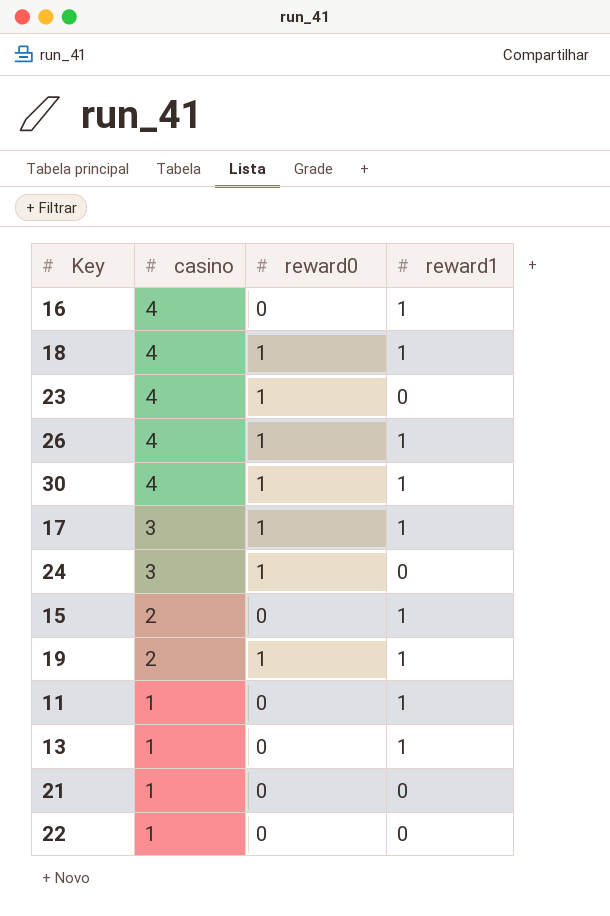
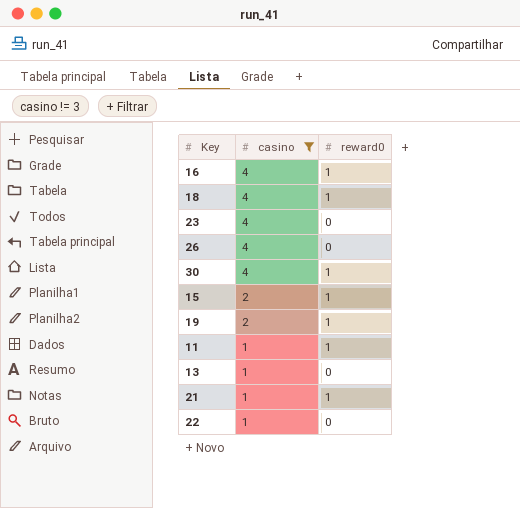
filter: none -> casino != 3
column reward1 | position: 4 -> none
16 | reward0: 0 -> 1
23 | reward0: 1 -> 0
26 | reward0: 1 -> 0
15 | reward0: 0 -> 1
11 | reward0: 0 -> 1
21 | reward0: 0 -> 1

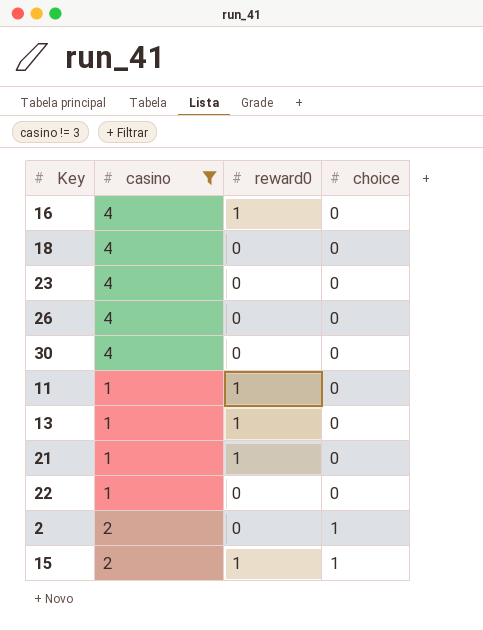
row order: casino descending -> choice ascending
column choice | position: none -> 4
row 19: 2 | 1 -> none
18 | reward0: 1 -> 0
30 | reward0: 1 -> 0
13 | reward0: 0 -> 1
row 2: none -> 2 | 0 | 1

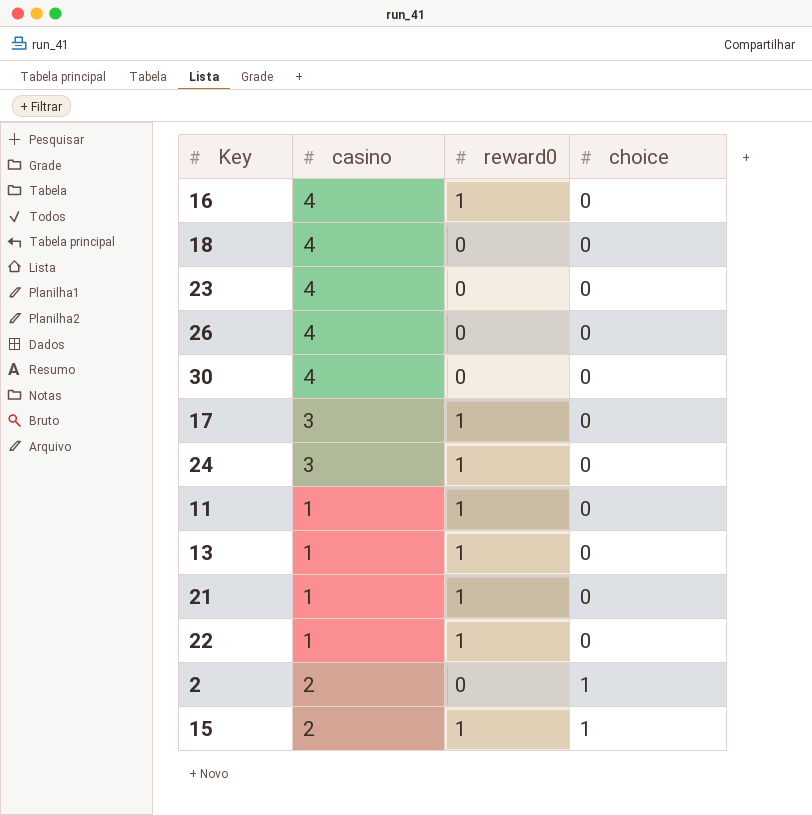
filter: casino != 3 -> none
22 | reward0: 0 -> 1

